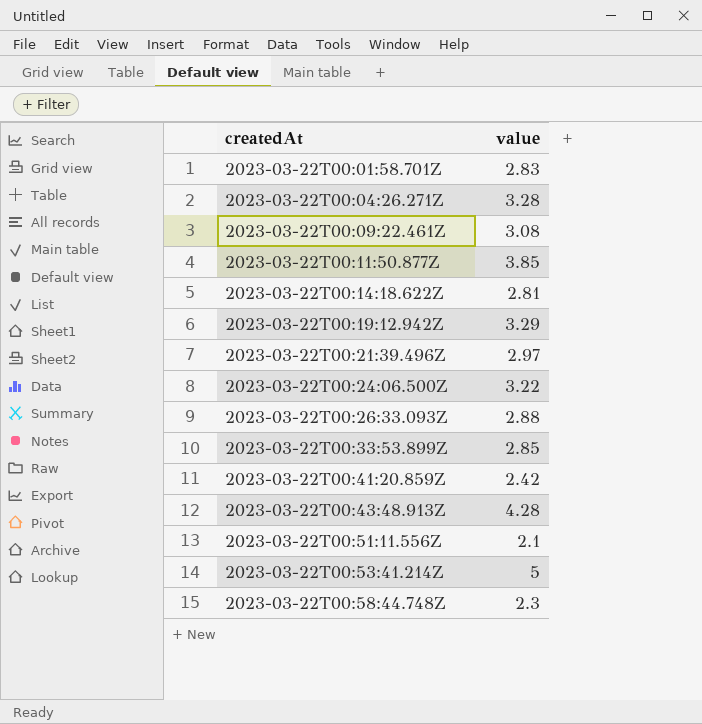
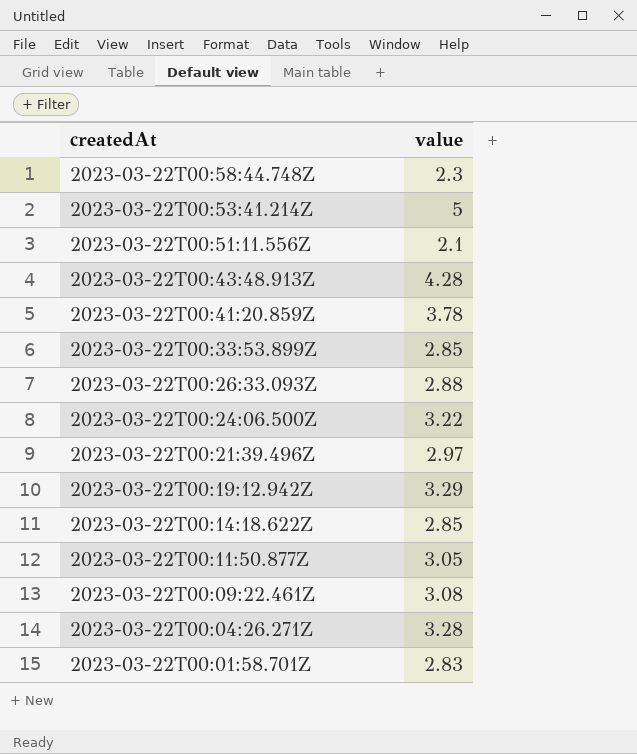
row order: createdAt ascending -> createdAt descending
2023-03-22T00:41:20.859Z | value: 2.42 -> 3.78
2023-03-22T00:14:18.622Z | value: 2.81 -> 2.85
2023-03-22T00:11:50.877Z | value: 3.85 -> 3.05

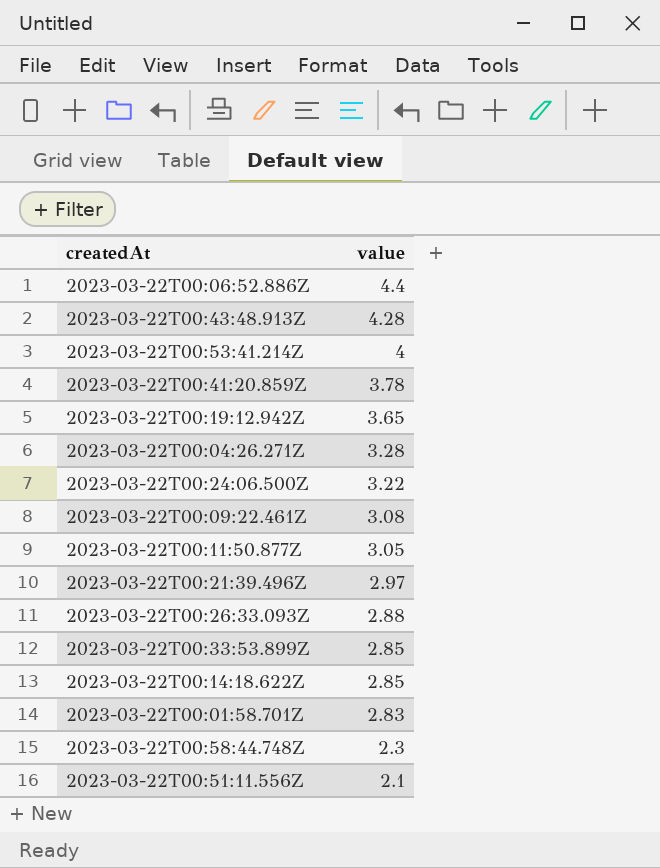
row order: createdAt descending -> value descending
row 2023-03-22T00:06:52.886Z: none -> 4.4
2023-03-22T00:53:41.214Z | value: 5 -> 4
2023-03-22T00:19:12.942Z | value: 3.29 -> 3.65

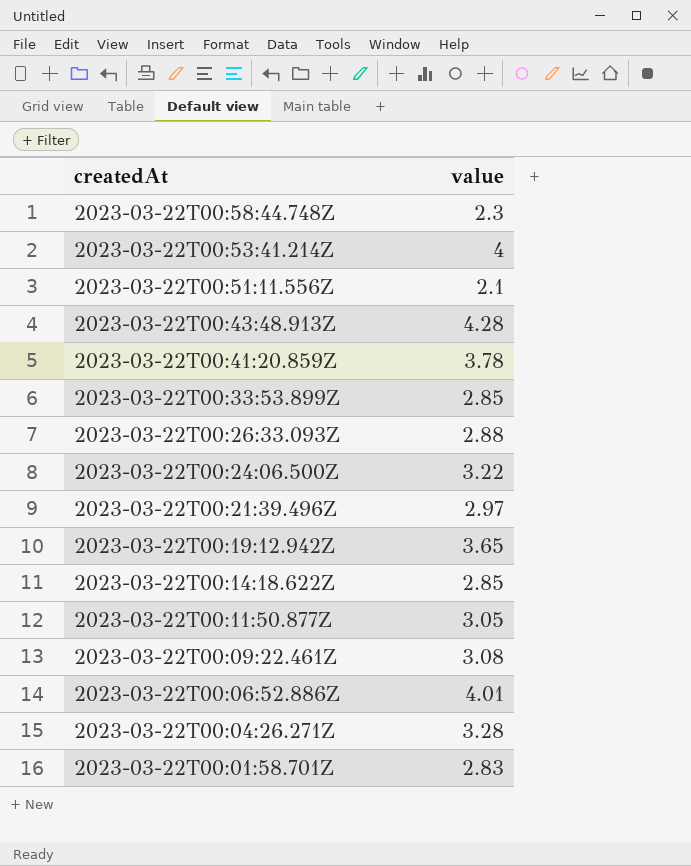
row order: value descending -> createdAt descending
2023-03-22T00:06:52.886Z | value: 4.4 -> 4.01

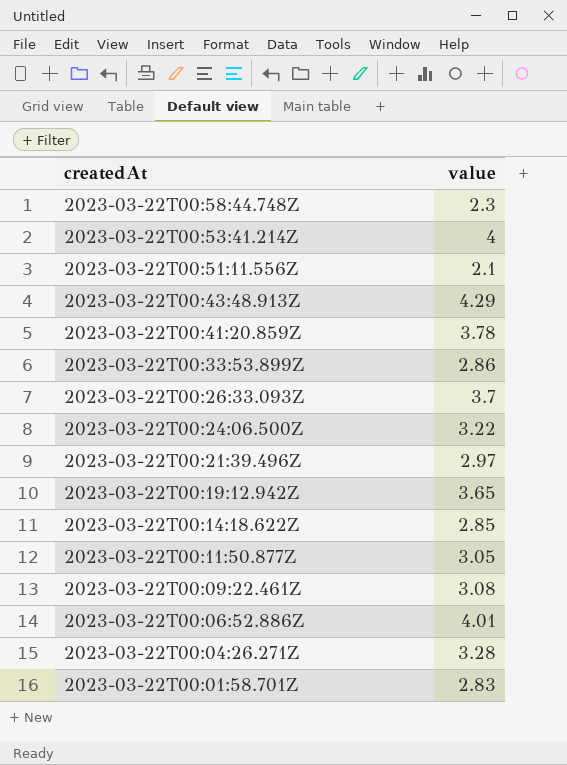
2023-03-22T00:43:48.913Z | value: 4.28 -> 4.29
2023-03-22T00:33:53.899Z | value: 2.85 -> 2.86
2023-03-22T00:26:33.093Z | value: 2.88 -> 3.7

